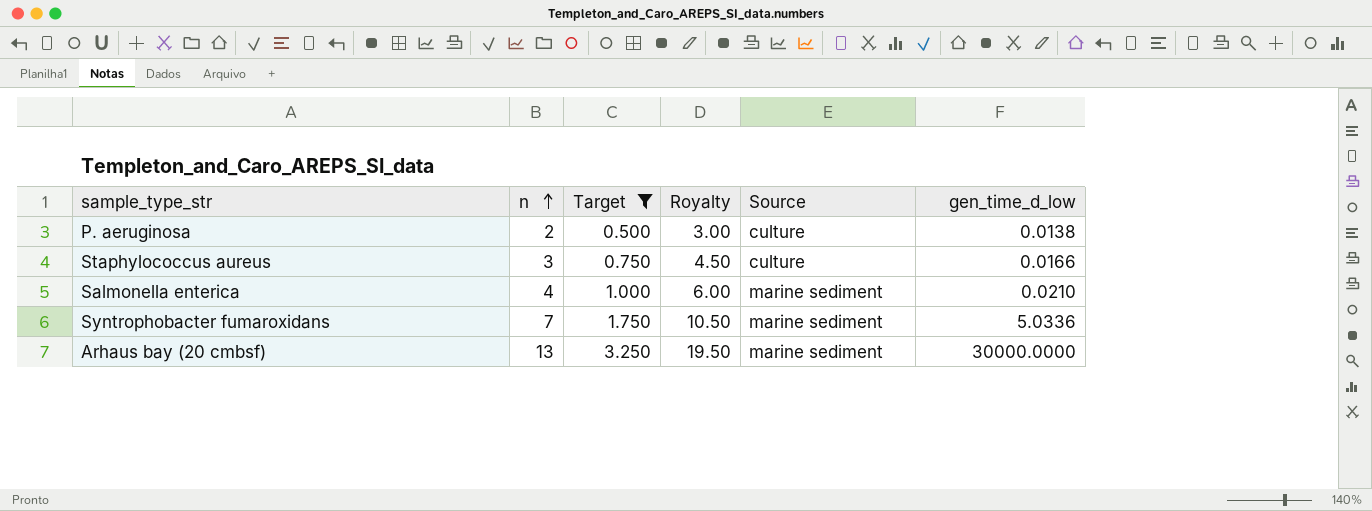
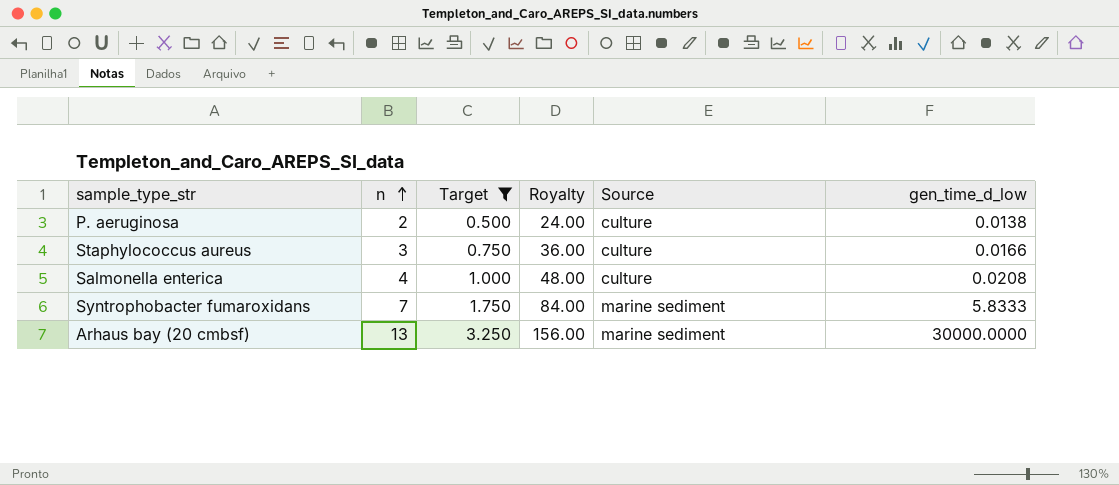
column Royalty | formula: [n] * 1.5 -> [n] * 12
Salmonella enterica | Source: marine sediment -> culture
Salmonella enterica | gen_time_d_low: 0.0210 -> 0.0208
Syntrophobacter fumaroxidans | gen_time_d_low: 5.0336 -> 5.8333

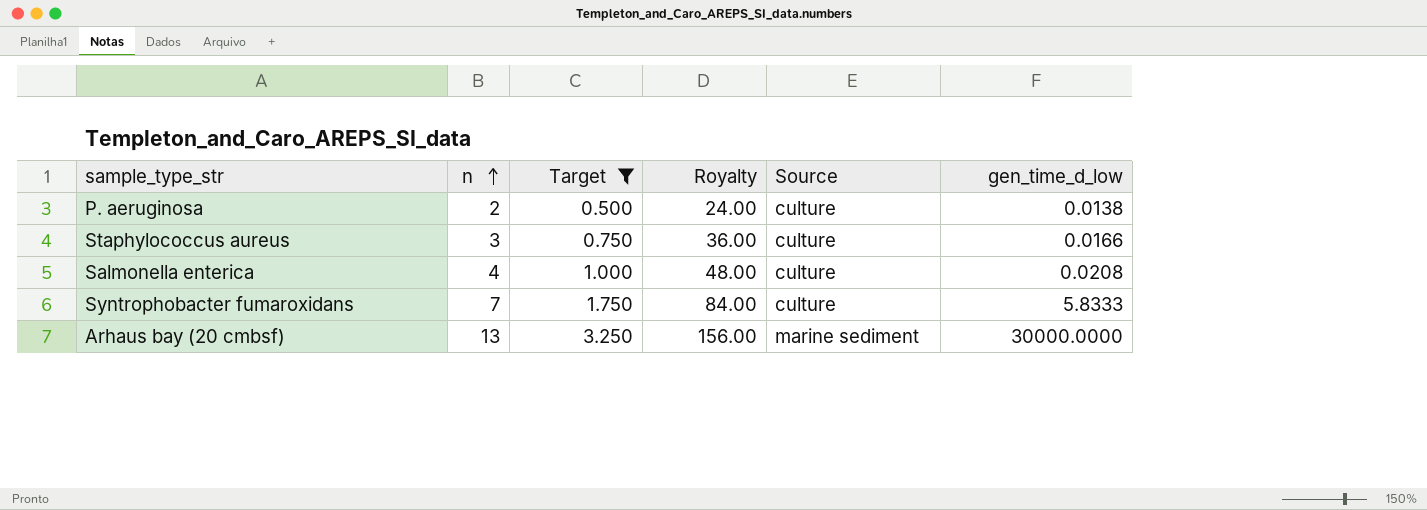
Syntrophobacter fumaroxidans | Source: marine sediment -> culture

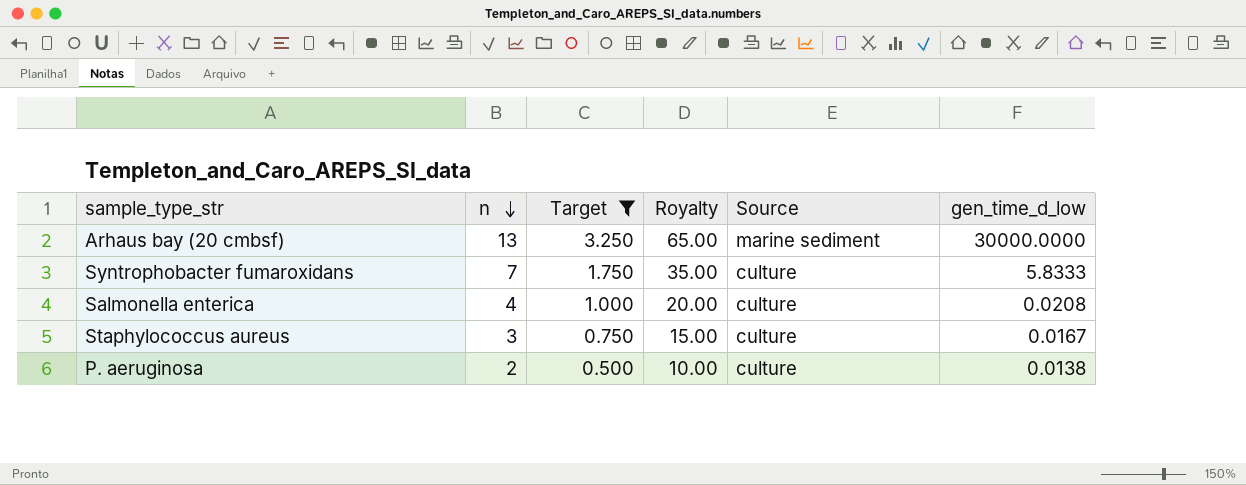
row order: n ascending -> n descending
column Royalty | formula: [n] * 12 -> [n] * 5
Staphylococcus aureus | gen_time_d_low: 0.0166 -> 0.0167

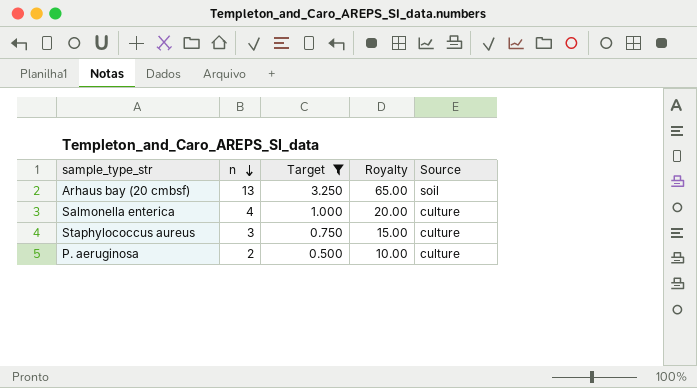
column gen_time_d_low | position: 6 -> none
row Syntrophobacter fumaroxidans: 7 | 1.750 | 35.00 | culture | 5.8333 -> none
Arhaus bay (20 cmbsf) | Source: marine sediment -> soil

